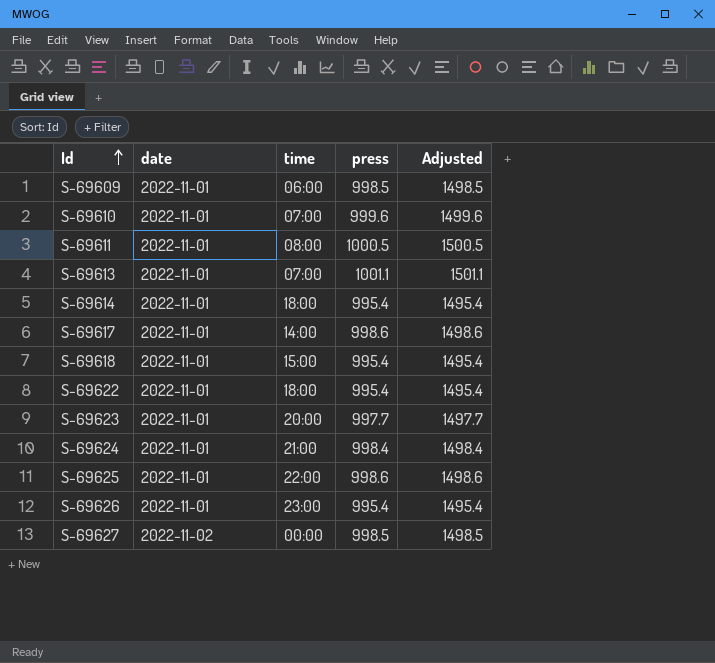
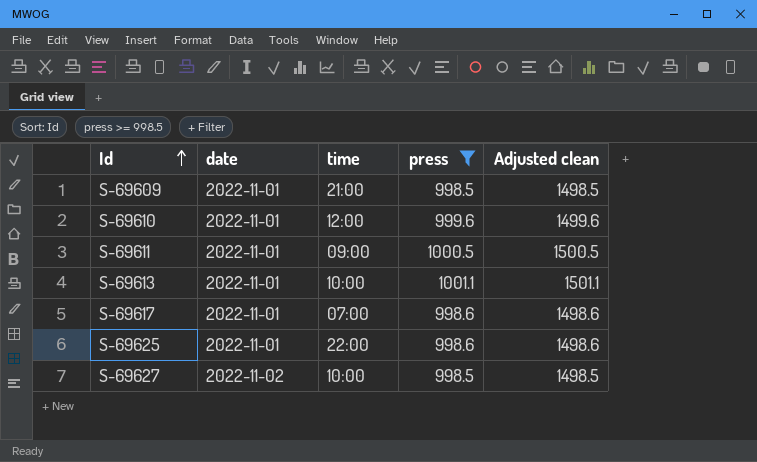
filter: none -> press >= 998.5
column name: Adjusted -> Adjusted clean
S-69609 | time: 06:00 -> 21:00
S-69610 | time: 07:00 -> 12:00
S-69611 | time: 08:00 -> 09:00
S-69613 | time: 07:00 -> 10:00
S-69617 | time: 14:00 -> 07:00
S-69627 | time: 00:00 -> 10:00

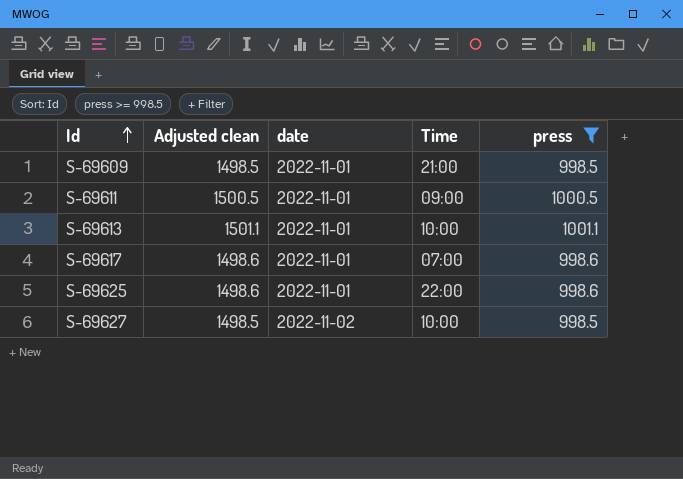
column Adjusted clean | position: 5 -> 2
column name: time -> Time
row S-69610: 2022-11-01 | 12:00 | 999.6 | 1499.6 -> none

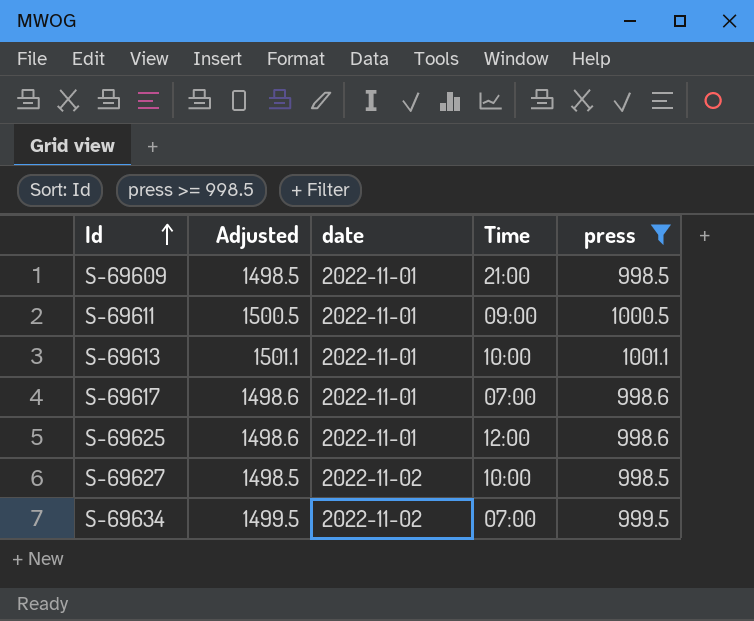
column name: Adjusted clean -> Adjusted
S-69625 | Time: 22:00 -> 12:00
row S-69634: none -> 1499.5 | 2022-11-02 | 07:00 | 999.5

